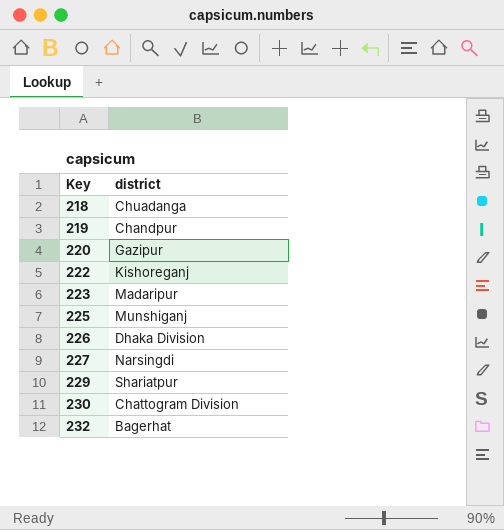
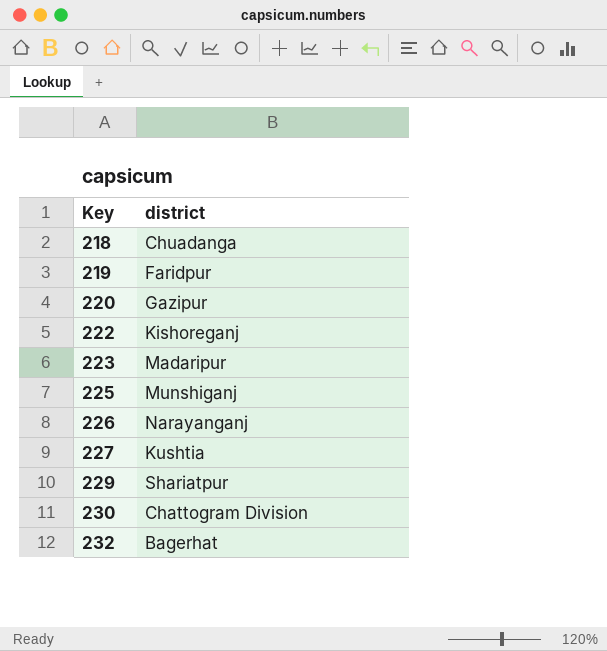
219 | district: Chandpur -> Faridpur
226 | district: Dhaka Division -> Narayanganj
227 | district: Narsingdi -> Kushtia

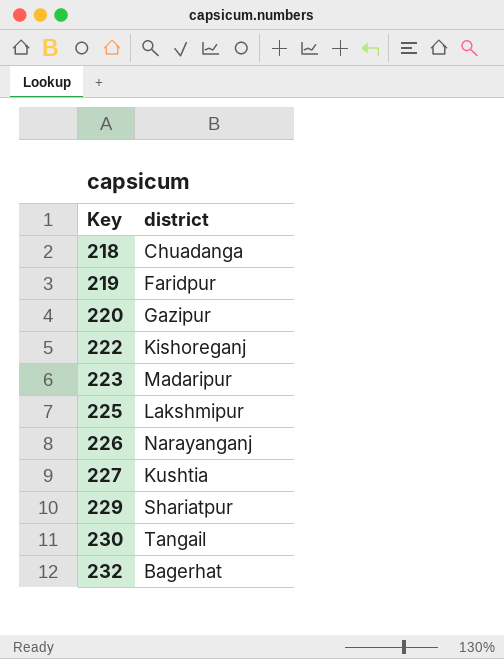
225 | district: Munshiganj -> Lakshmipur
230 | district: Chattogram Division -> Tangail

